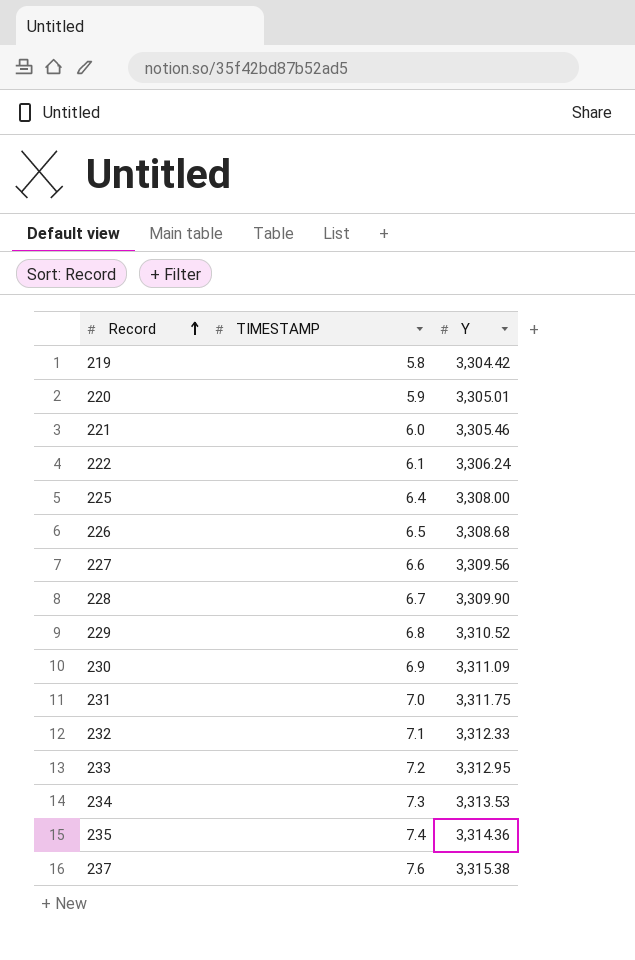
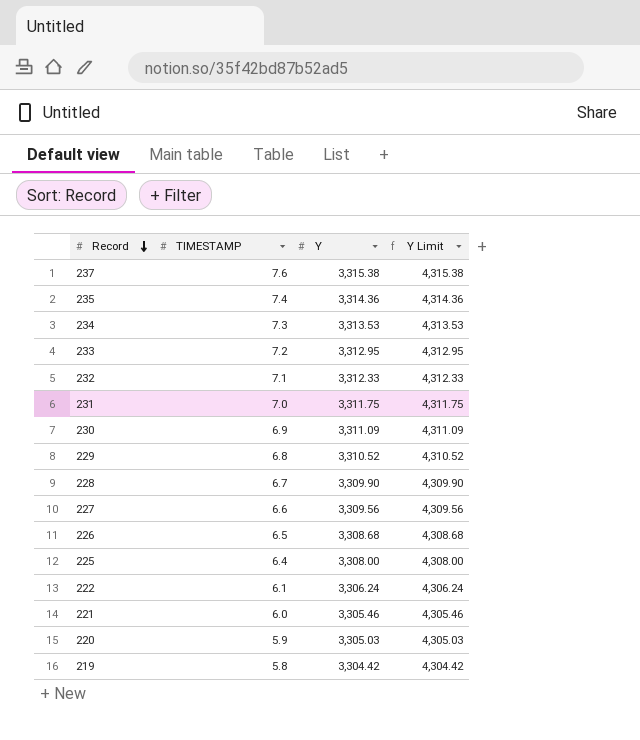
row order: Record ascending -> Record descending
column Y Limit | formula: none -> [Y] + 1000
220 | Y: 3,305.01 -> 3,305.03

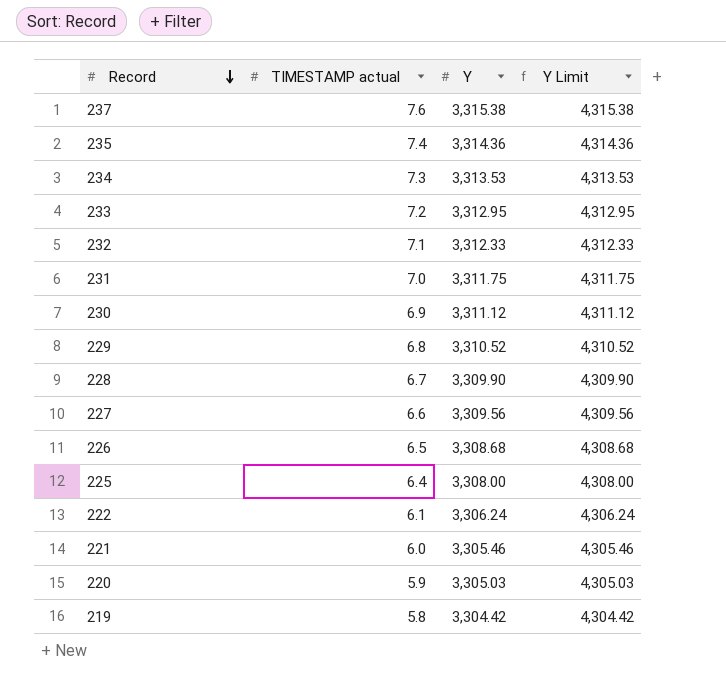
column name: TIMESTAMP -> TIMESTAMP actual
230 | Y: 3,311.09 -> 3,311.12
230 | Y Limit: 4,311.09 -> 4,311.12

